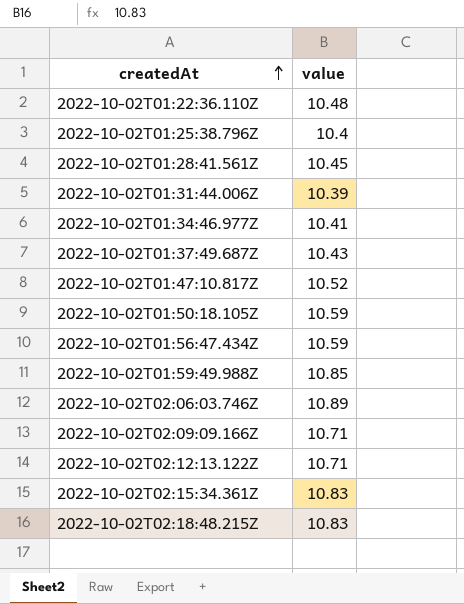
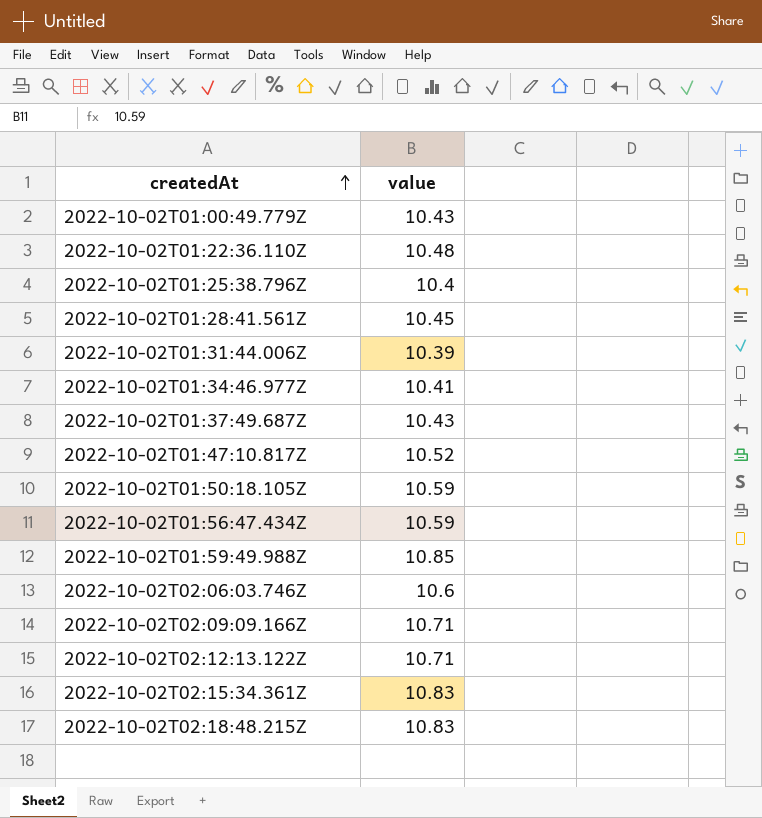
row 2022-10-02T01:00:49.779Z: none -> 10.43
2022-10-02T02:06:03.746Z | value: 10.89 -> 10.6

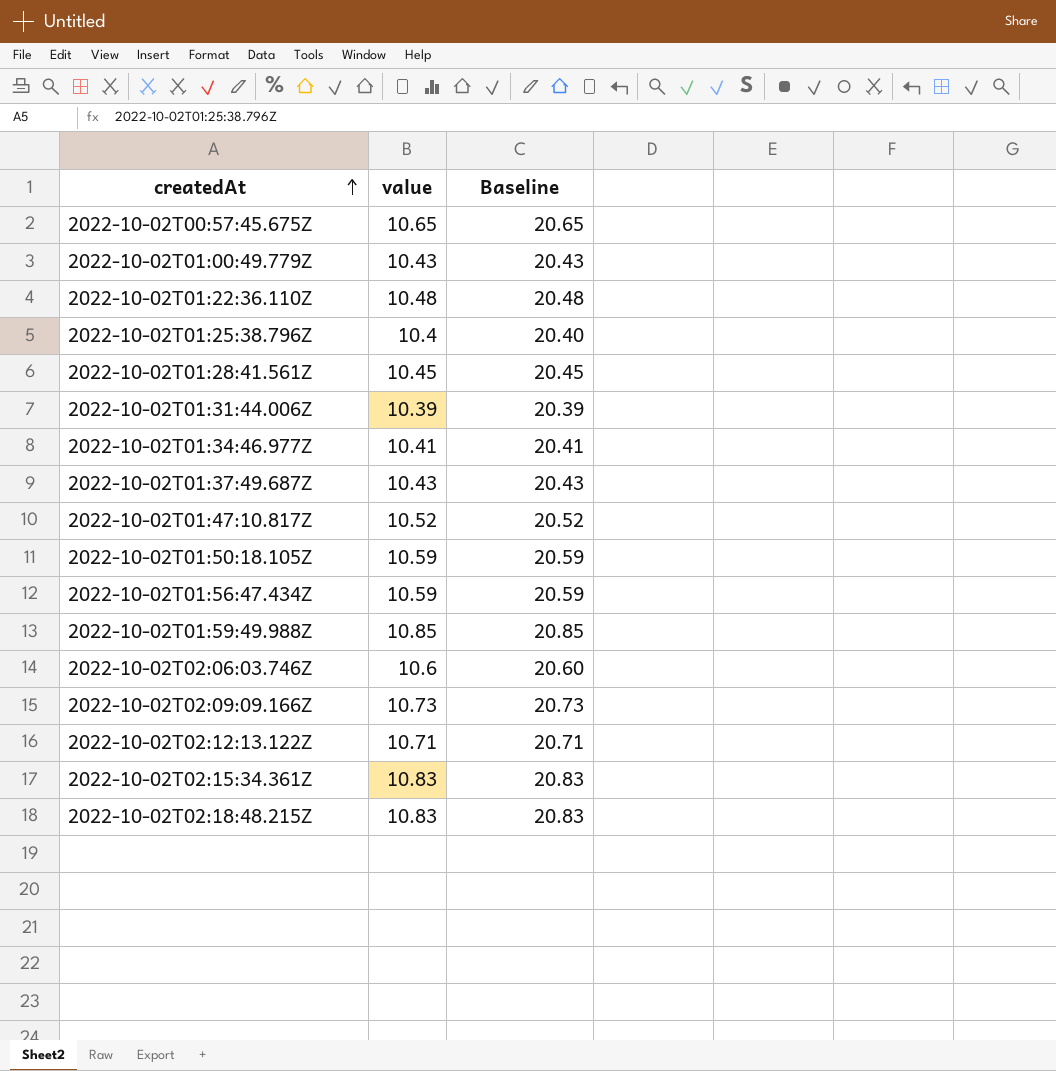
column Baseline | formula: none -> [value] + 10
row 2022-10-02T00:57:45.675Z: none -> 10.65 | 20.65
2022-10-02T02:09:09.166Z | value: 10.71 -> 10.73

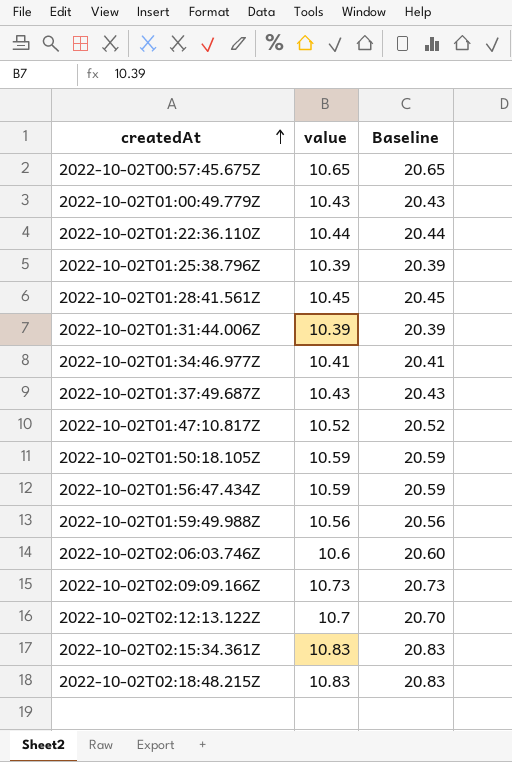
2022-10-02T01:22:36.110Z | value: 10.48 -> 10.44
2022-10-02T01:22:36.110Z | Baseline: 20.48 -> 20.44
2022-10-02T01:25:38.796Z | value: 10.4 -> 10.39
2022-10-02T01:25:38.796Z | Baseline: 20.40 -> 20.39
2022-10-02T01:59:49.988Z | value: 10.85 -> 10.56
2022-10-02T01:59:49.988Z | Baseline: 20.85 -> 20.56
2022-10-02T02:12:13.122Z | value: 10.71 -> 10.7
2022-10-02T02:12:13.122Z | Baseline: 20.71 -> 20.70

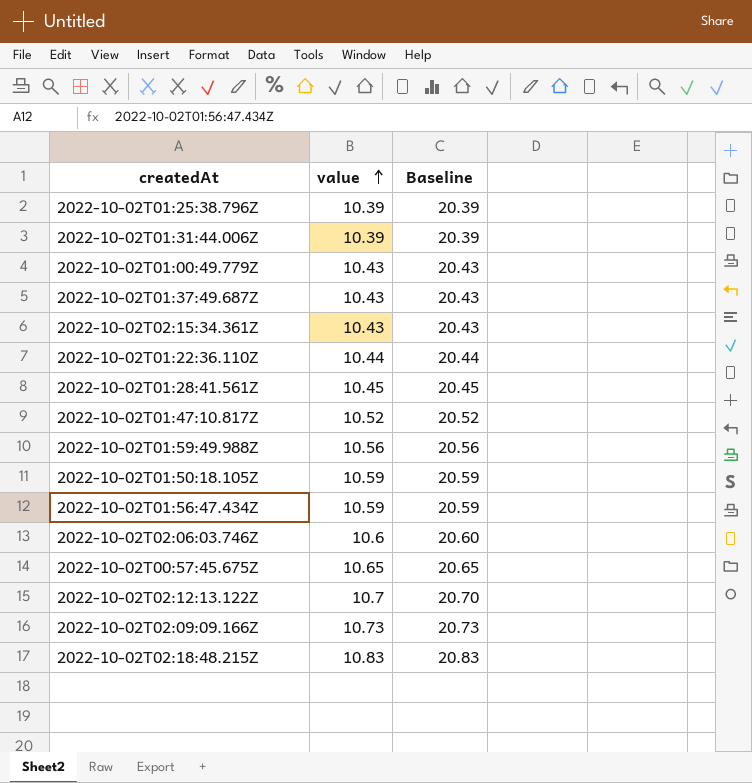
row order: createdAt ascending -> value ascending
row 2022-10-02T01:34:46.977Z: 10.41 | 20.41 -> none
2022-10-02T02:15:34.361Z | value: 10.83 -> 10.43
2022-10-02T02:15:34.361Z | Baseline: 20.83 -> 20.43

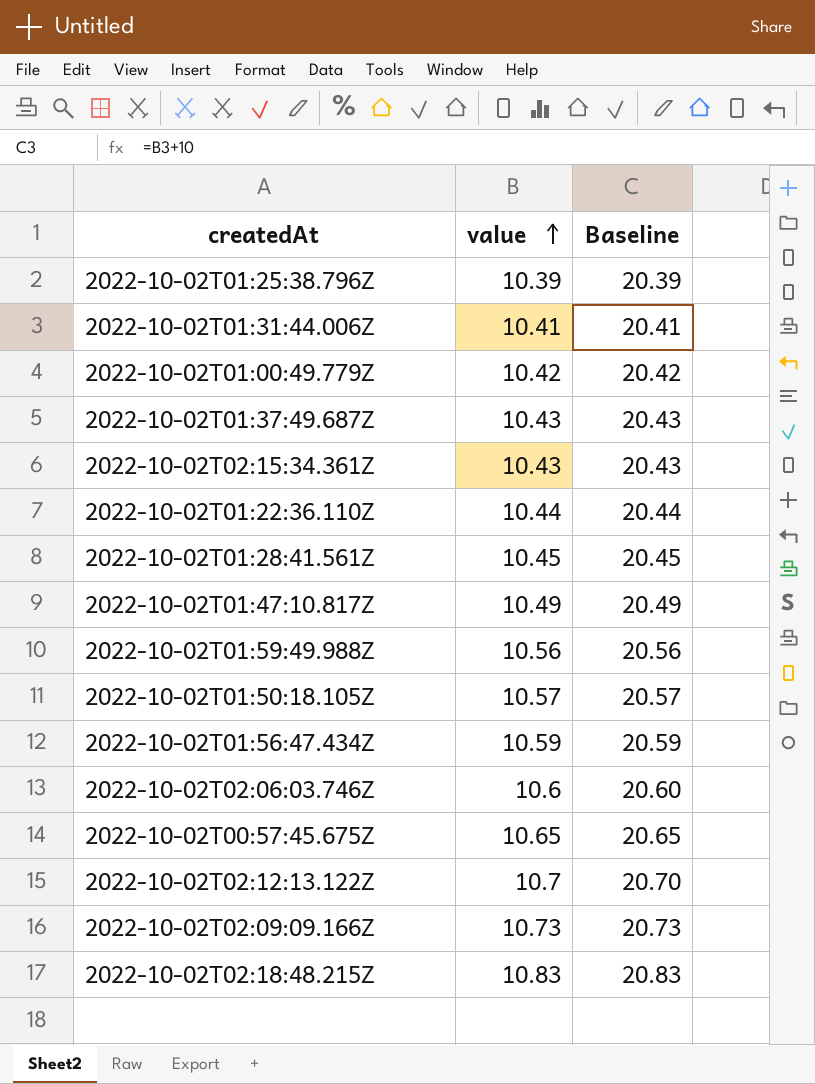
2022-10-02T01:31:44.006Z | value: 10.39 -> 10.41
2022-10-02T01:31:44.006Z | Baseline: 20.39 -> 20.41
2022-10-02T01:00:49.779Z | value: 10.43 -> 10.42
2022-10-02T01:00:49.779Z | Baseline: 20.43 -> 20.42
2022-10-02T01:47:10.817Z | value: 10.52 -> 10.49
2022-10-02T01:47:10.817Z | Baseline: 20.52 -> 20.49
2022-10-02T01:50:18.105Z | value: 10.59 -> 10.57
2022-10-02T01:50:18.105Z | Baseline: 20.59 -> 20.57

